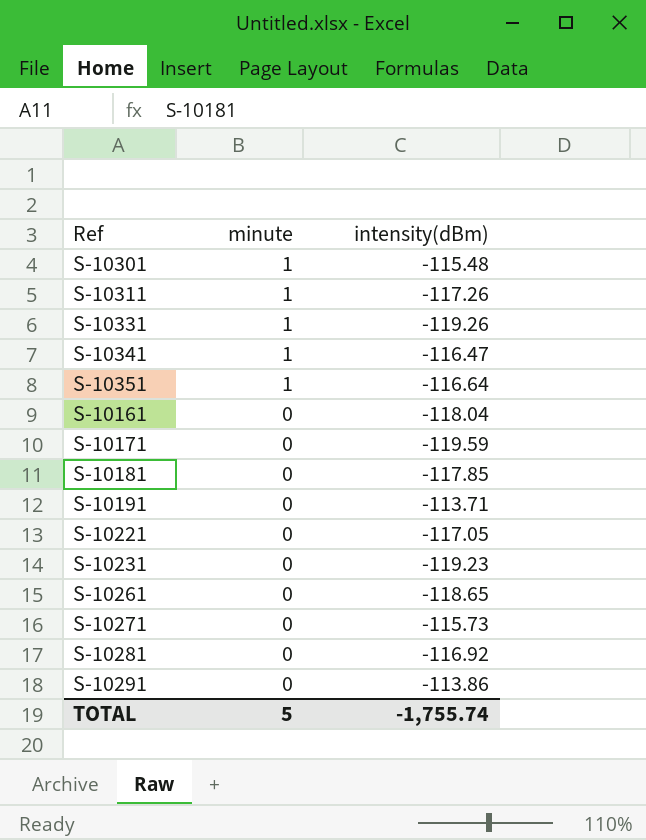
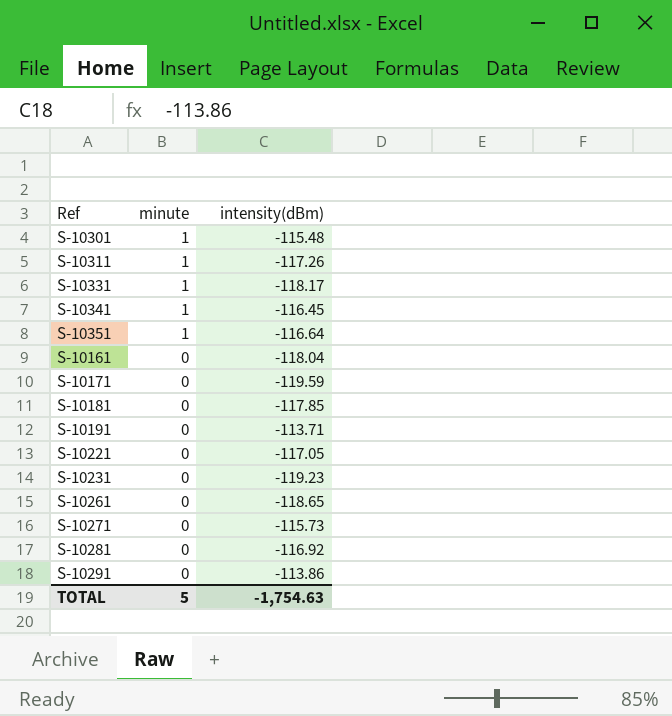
S-10331 | intensity(dBm): -119.26 -> -118.17
S-10341 | intensity(dBm): -116.47 -> -116.45
TOTAL | intensity(dBm): -1,755.74 -> -1,754.63

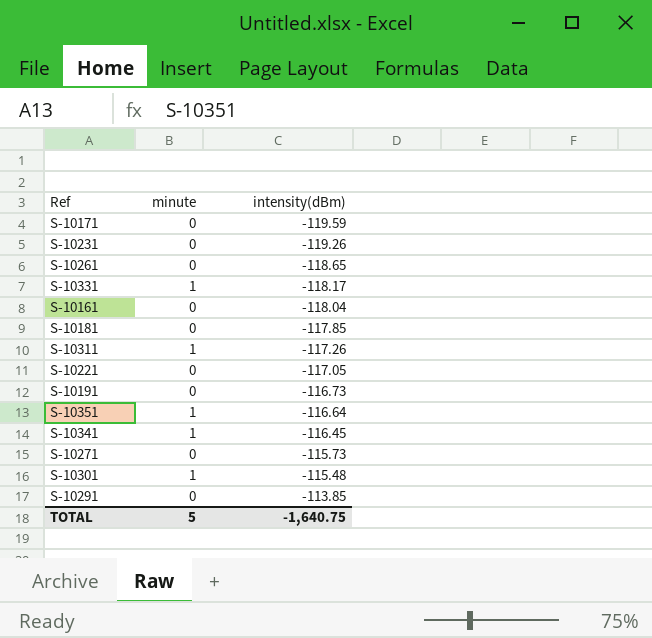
row order: minute descending -> intensity(dBm) ascending
row S-10281: 0 | -116.92 -> none
S-10231 | intensity(dBm): -119.23 -> -119.26
S-10191 | intensity(dBm): -113.71 -> -116.73
S-10291 | intensity(dBm): -113.86 -> -113.85
TOTAL | intensity(dBm): -1,754.63 -> -1,640.75

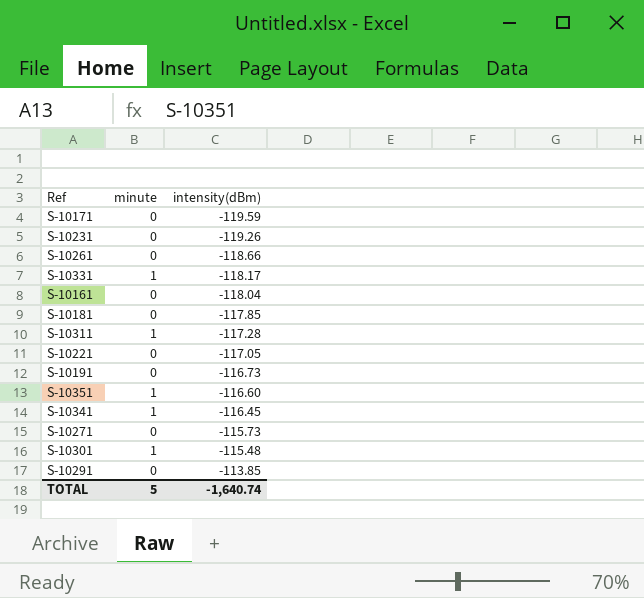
S-10261 | intensity(dBm): -118.65 -> -118.66
S-10311 | intensity(dBm): -117.26 -> -117.28
S-10351 | intensity(dBm): -116.64 -> -116.60
TOTAL | intensity(dBm): -1,640.75 -> -1,640.74

